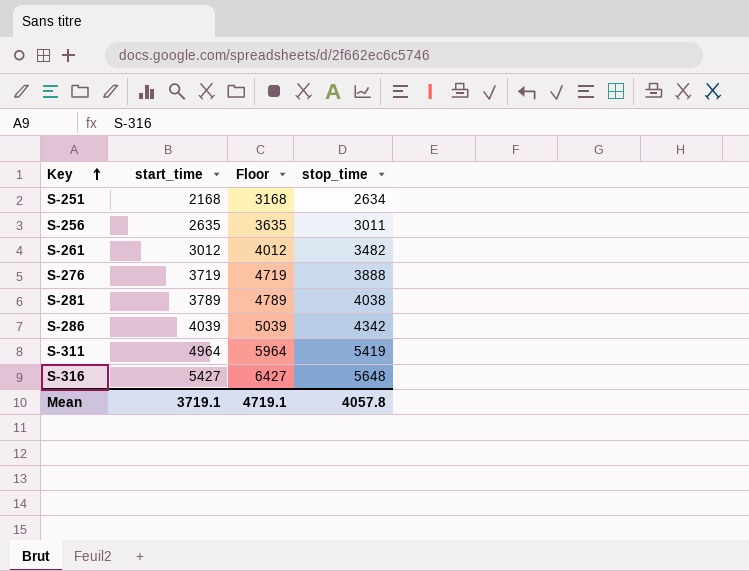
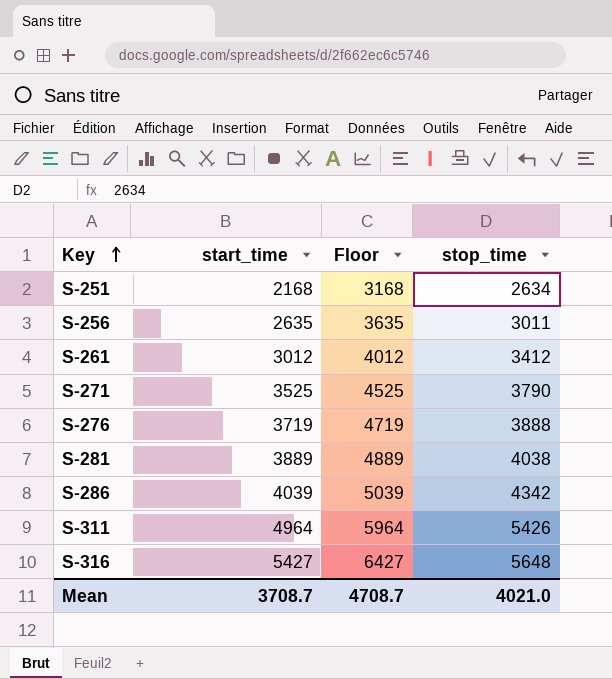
S-261 | stop_time: 3482 -> 3412
row S-271: none -> 3525 | 4525 | 3790
S-281 | start_time: 3789 -> 3889
S-281 | Floor: 4789 -> 4889
S-311 | stop_time: 5419 -> 5426
Mean | start_time: 3719.1 -> 3708.7
Mean | Floor: 4719.1 -> 4708.7
Mean | stop_time: 4057.8 -> 4021.0

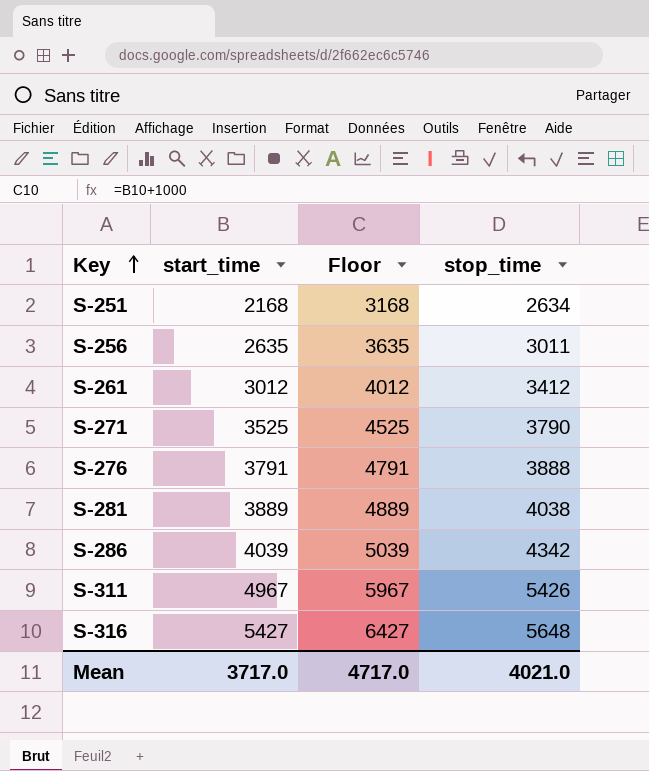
S-276 | start_time: 3719 -> 3791
S-276 | Floor: 4719 -> 4791
S-311 | start_time: 4964 -> 4967
S-311 | Floor: 5964 -> 5967
Mean | start_time: 3708.7 -> 3717.0
Mean | Floor: 4708.7 -> 4717.0

